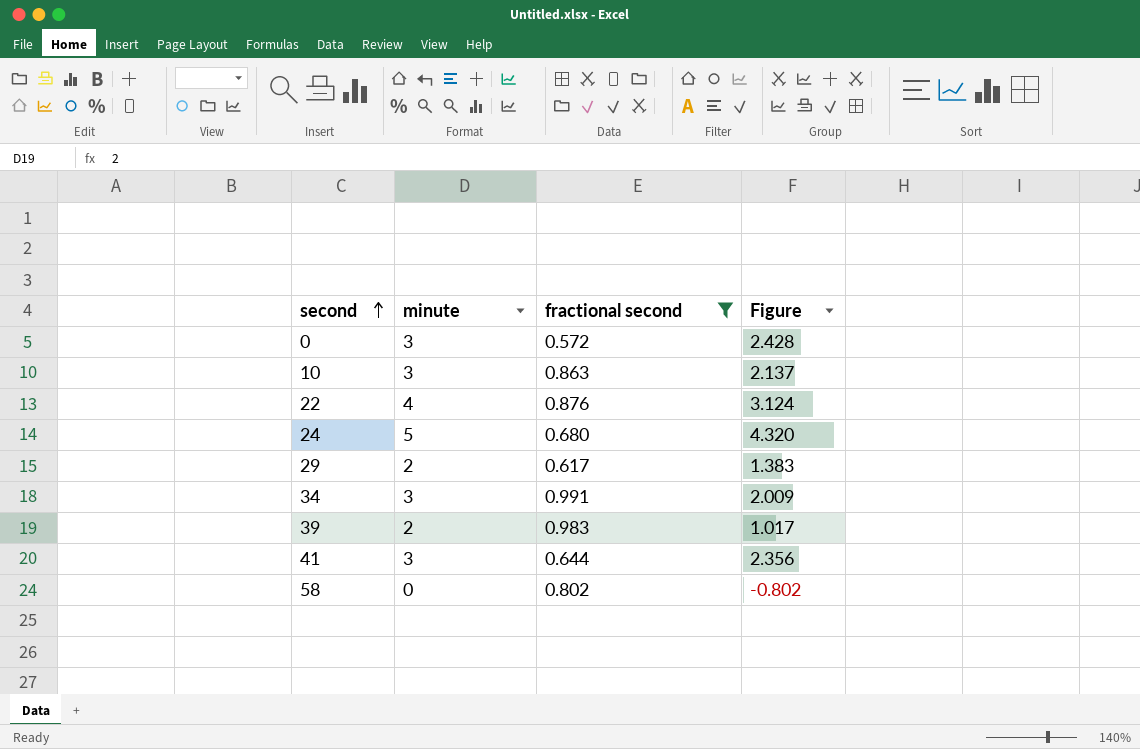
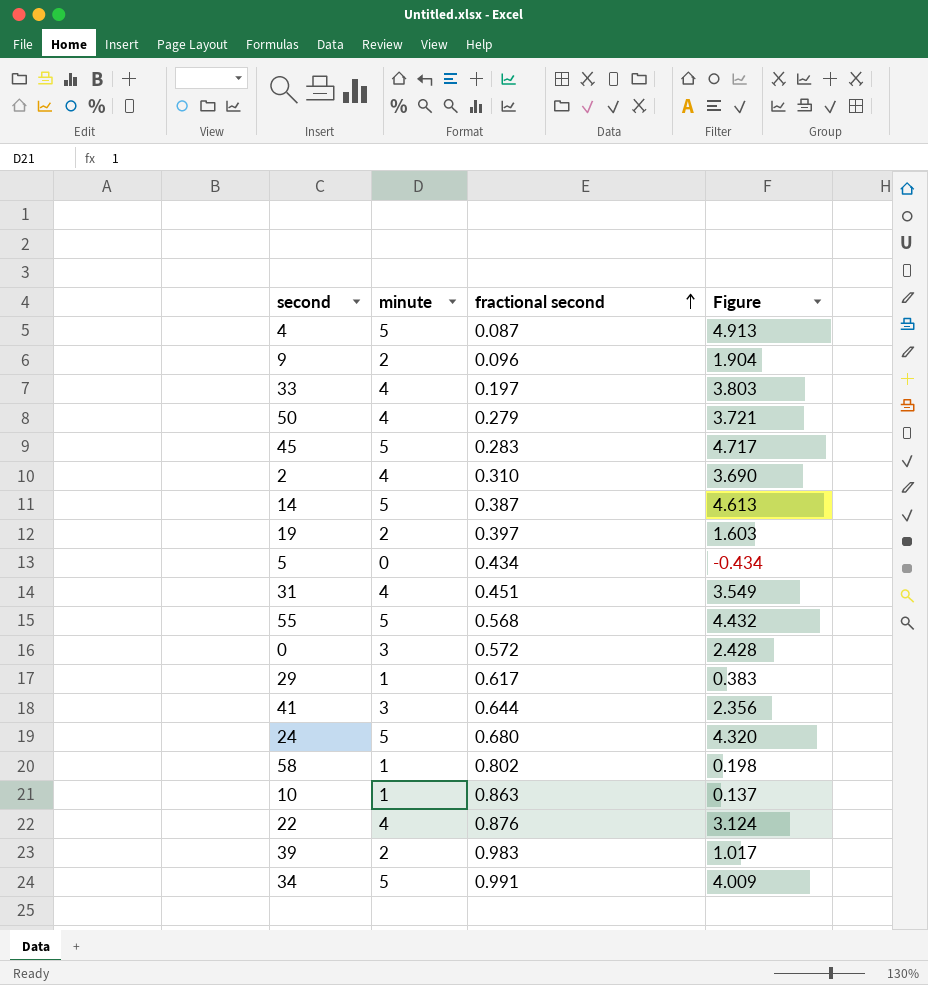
filter: fractional second >= 0.572 -> none
row order: second ascending -> fractional second ascending
29 | minute: 2 -> 1
29 | Figure: 1.383 -> 0.383
58 | minute: 0 -> 1
58 | Figure: -0.802 -> 0.198
10 | minute: 3 -> 1
10 | Figure: 2.137 -> 0.137
34 | minute: 3 -> 5
34 | Figure: 2.009 -> 4.009

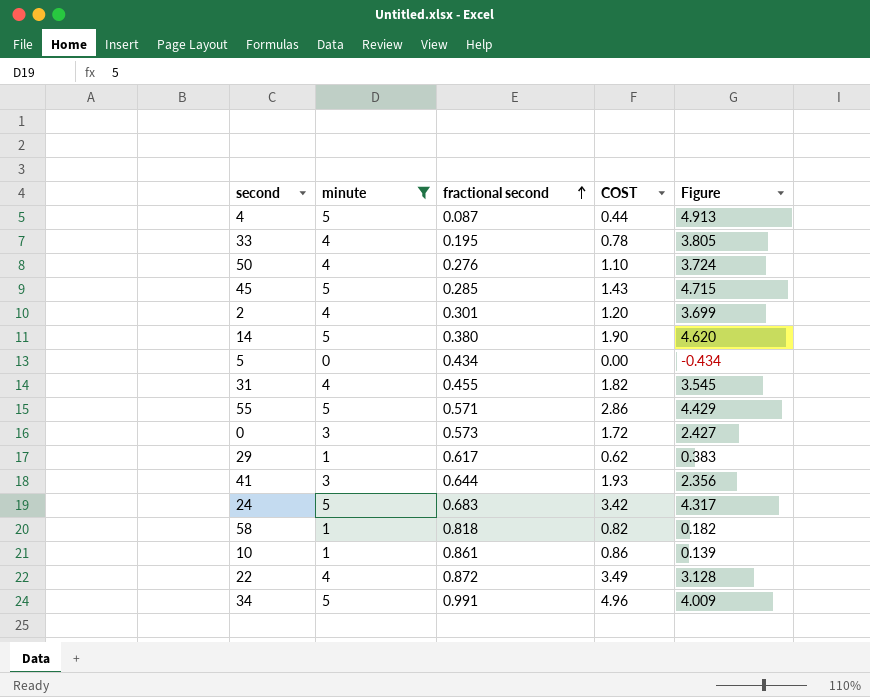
filter: none -> minute != 2
column COST | formula: none -> [minute] * [fractional second]
33 | fractional second: 0.197 -> 0.195
33 | Figure: 3.803 -> 3.805
50 | fractional second: 0.279 -> 0.276
50 | Figure: 3.721 -> 3.724
45 | fractional second: 0.283 -> 0.285
45 | Figure: 4.717 -> 4.715
2 | fractional second: 0.310 -> 0.301
2 | Figure: 3.690 -> 3.699
14 | fractional second: 0.387 -> 0.380
14 | Figure: 4.613 -> 4.620
31 | fractional second: 0.451 -> 0.455
31 | Figure: 3.549 -> 3.545
55 | fractional second: 0.568 -> 0.571
55 | Figure: 4.432 -> 4.429
0 | fractional second: 0.572 -> 0.573
0 | Figure: 2.428 -> 2.427
24 | fractional second: 0.680 -> 0.683
24 | Figure: 4.320 -> 4.317
58 | fractional second: 0.802 -> 0.818
58 | Figure: 0.198 -> 0.182
10 | fractional second: 0.863 -> 0.861
10 | Figure: 0.137 -> 0.139
22 | fractional second: 0.876 -> 0.872
22 | Figure: 3.124 -> 3.128

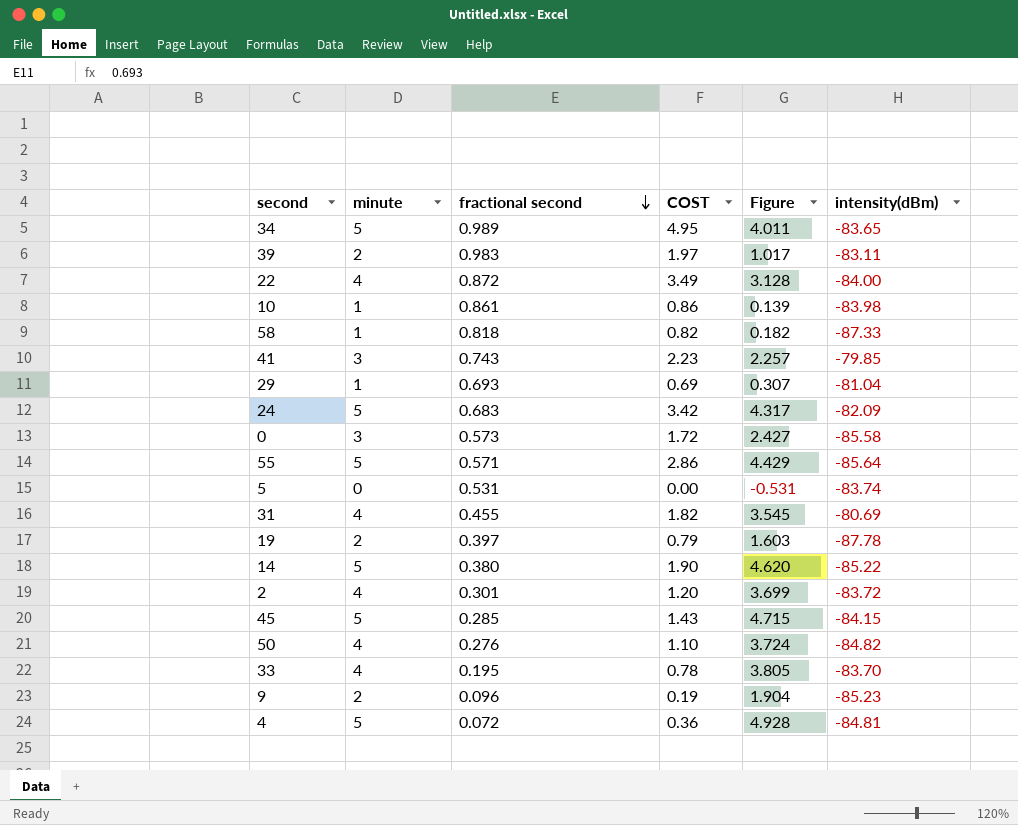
filter: minute != 2 -> none
row order: fractional second ascending -> fractional second descending
column intensity(dBm) | position: none -> 6
34 | fractional second: 0.991 -> 0.989
34 | COST: 4.96 -> 4.95
34 | Figure: 4.009 -> 4.011
41 | fractional second: 0.644 -> 0.743
41 | COST: 1.93 -> 2.23
41 | Figure: 2.356 -> 2.257
29 | fractional second: 0.617 -> 0.693
29 | COST: 0.62 -> 0.69
29 | Figure: 0.383 -> 0.307
5 | fractional second: 0.434 -> 0.531
5 | Figure: -0.434 -> -0.531
4 | fractional second: 0.087 -> 0.072
4 | COST: 0.44 -> 0.36
4 | Figure: 4.913 -> 4.928

